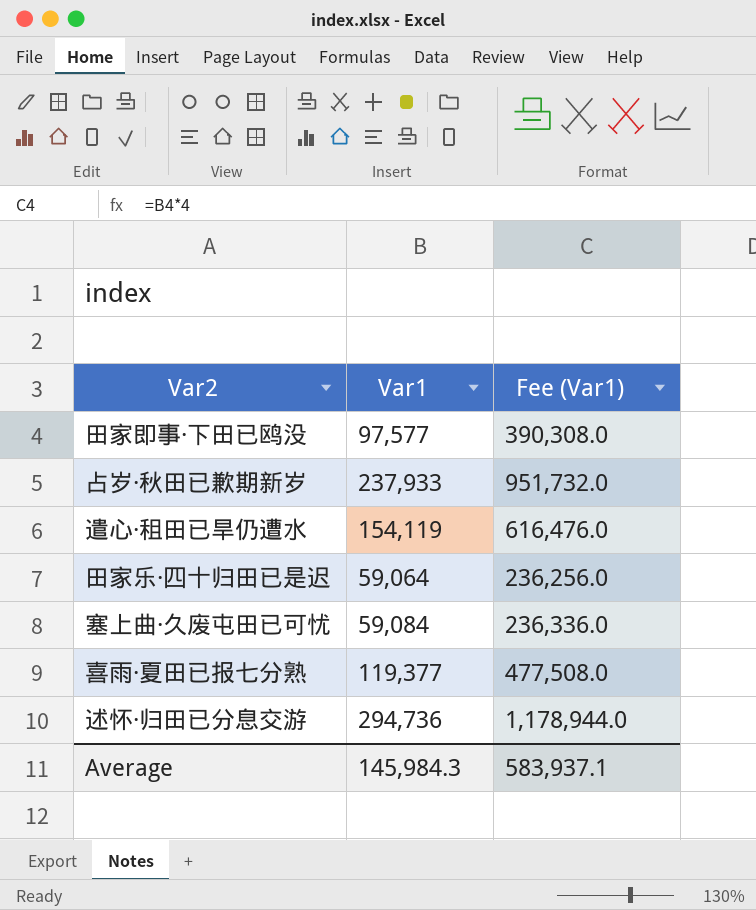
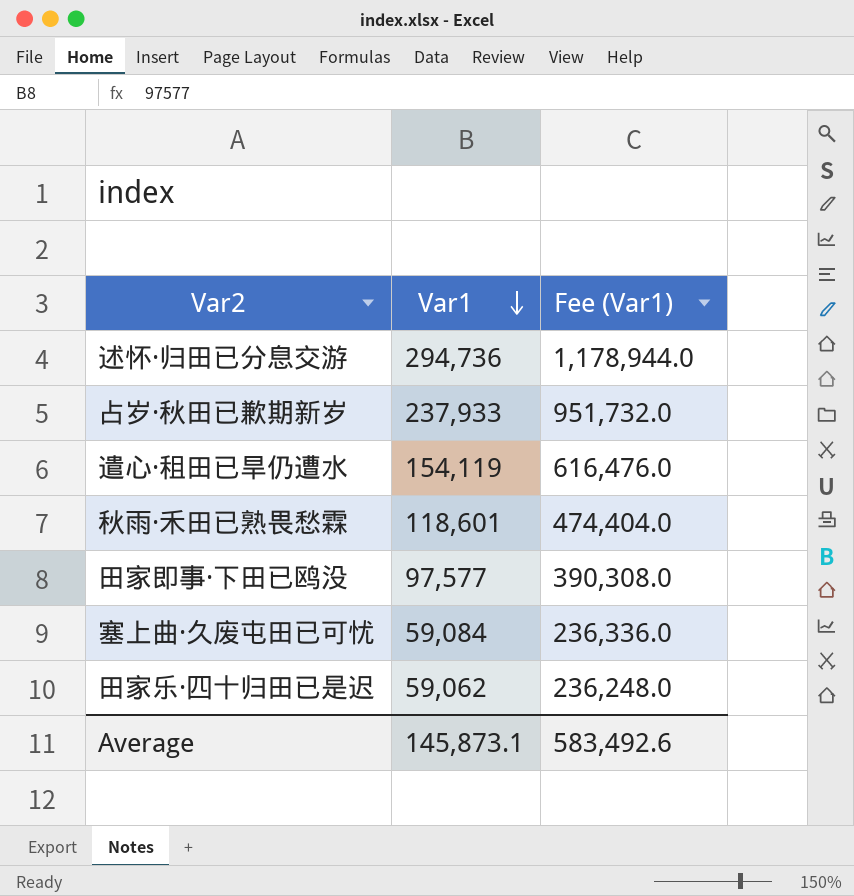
row order: none -> Var1 descending
row 喜雨·夏田已报七分熟: 119,377 | 477,508.0 -> none
row 秋雨·禾田已熟畏愁霖: none -> 118,601 | 474,404.0
田家乐·四十归田已是迟 | Var1: 59,064 -> 59,062
田家乐·四十归田已是迟 | Fee (Var1): 236,256.0 -> 236,248.0
Average | Var1: 145,984.3 -> 145,873.1
Average | Fee (Var1): 583,937.1 -> 583,492.6

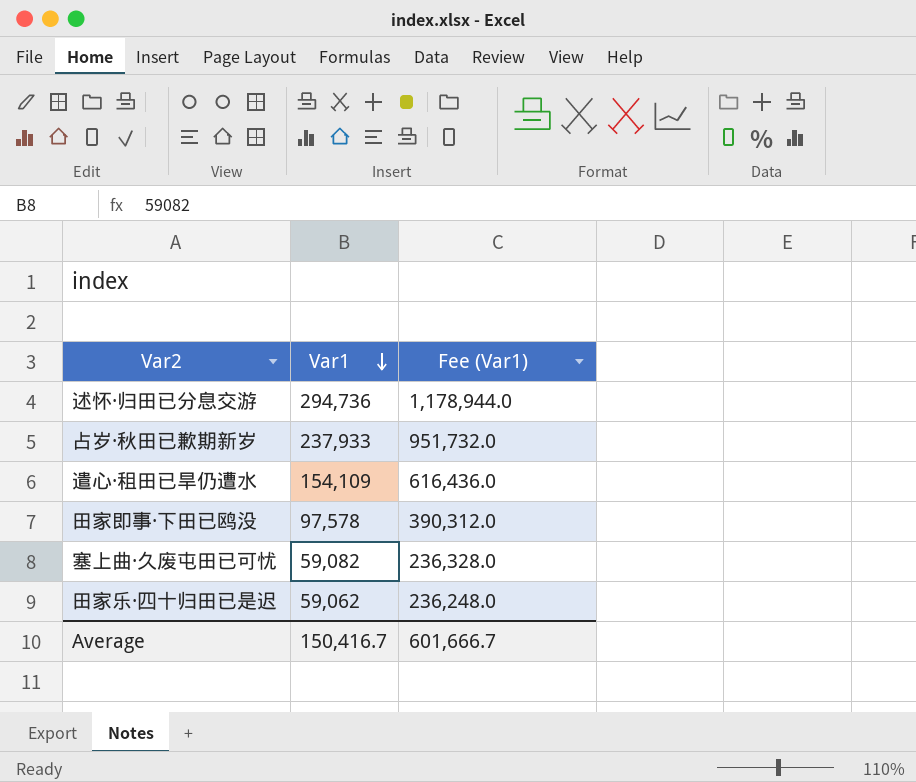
row 秋雨·禾田已熟畏愁霖: 118,601 | 474,404.0 -> none
遣心·租田已旱仍遭水 | Var1: 154,119 -> 154,109
遣心·租田已旱仍遭水 | Fee (Var1): 616,476.0 -> 616,436.0
田家即事·下田已鸥没 | Var1: 97,577 -> 97,578
田家即事·下田已鸥没 | Fee (Var1): 390,308.0 -> 390,312.0
塞上曲·久废屯田已可忧 | Var1: 59,084 -> 59,082
塞上曲·久废屯田已可忧 | Fee (Var1): 236,336.0 -> 236,328.0
Average | Var1: 145,873.1 -> 150,416.7
Average | Fee (Var1): 583,492.6 -> 601,666.7

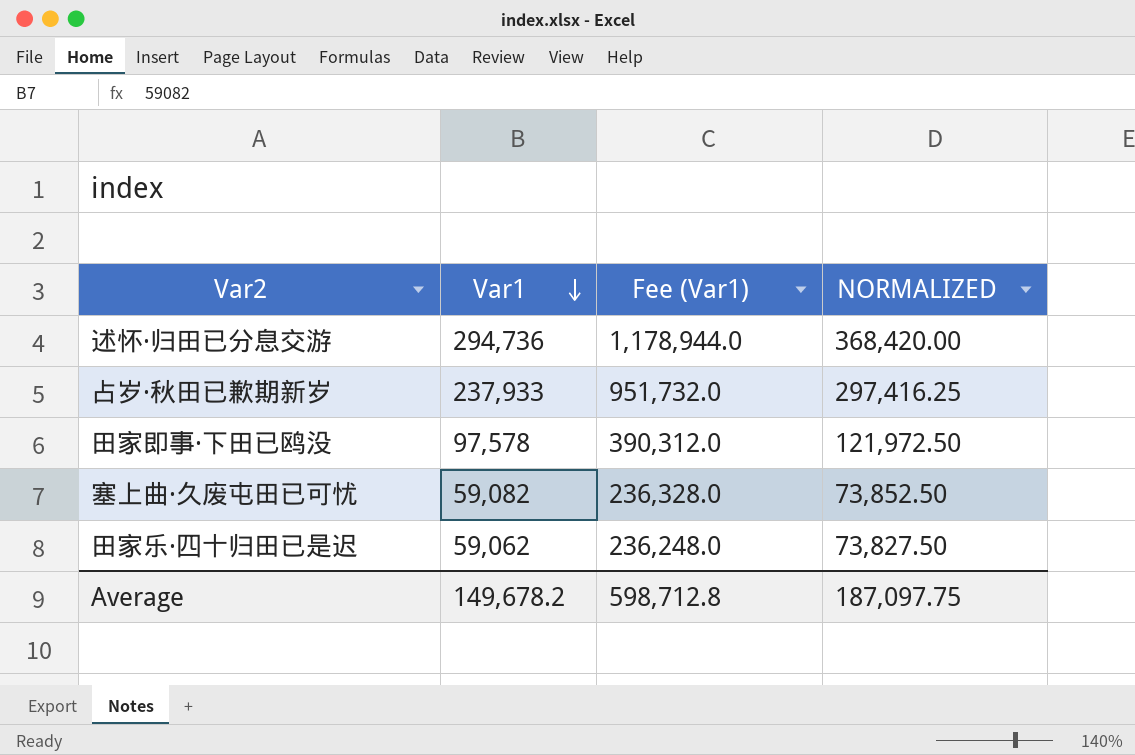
column NORMALIZED | formula: none -> [Var1] * 1.25
row 遣心·租田已旱仍遭水: 154,109 | 616,436.0 -> none
Average | Var1: 150,416.7 -> 149,678.2
Average | Fee (Var1): 601,666.7 -> 598,712.8

